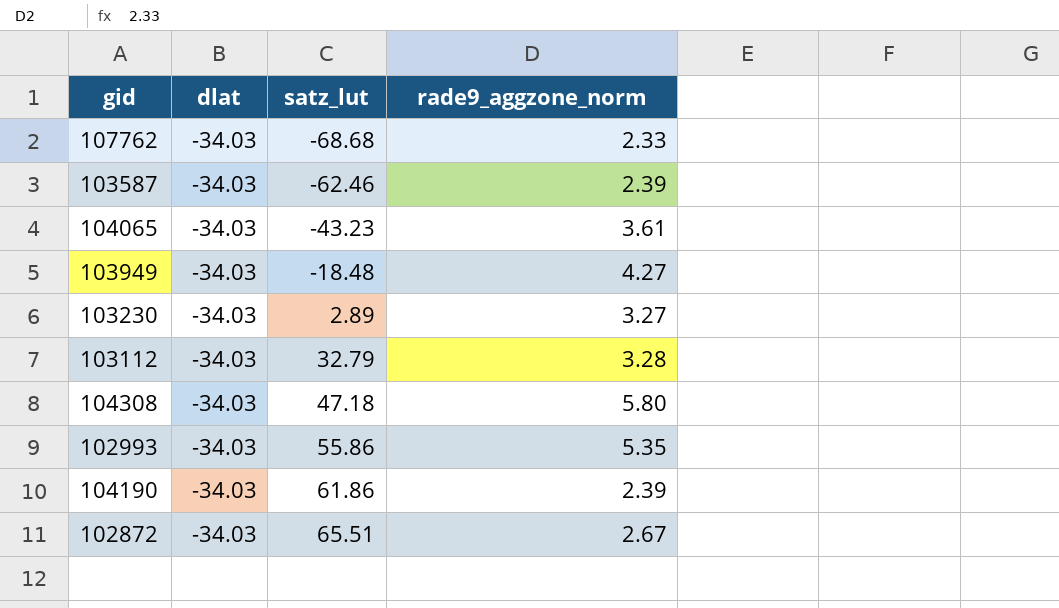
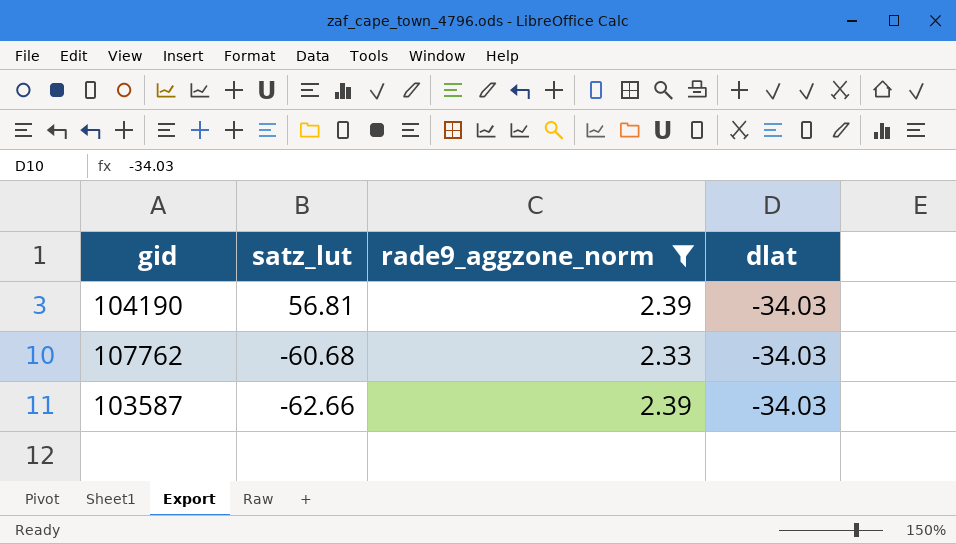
filter: none -> rade9_aggzone_norm <= 2.39
row order: satz_lut ascending -> satz_lut descending
column dlat | position: 2 -> 4
104190 | satz_lut: 61.86 -> 56.81
107762 | satz_lut: -68.68 -> -60.68
103587 | satz_lut: -62.46 -> -62.66

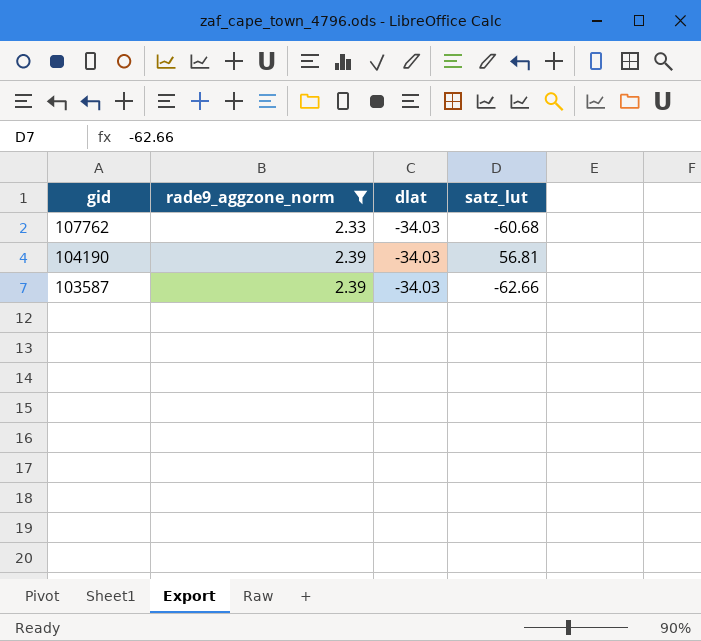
row order: satz_lut descending -> gid descending
column satz_lut | position: 2 -> 4

